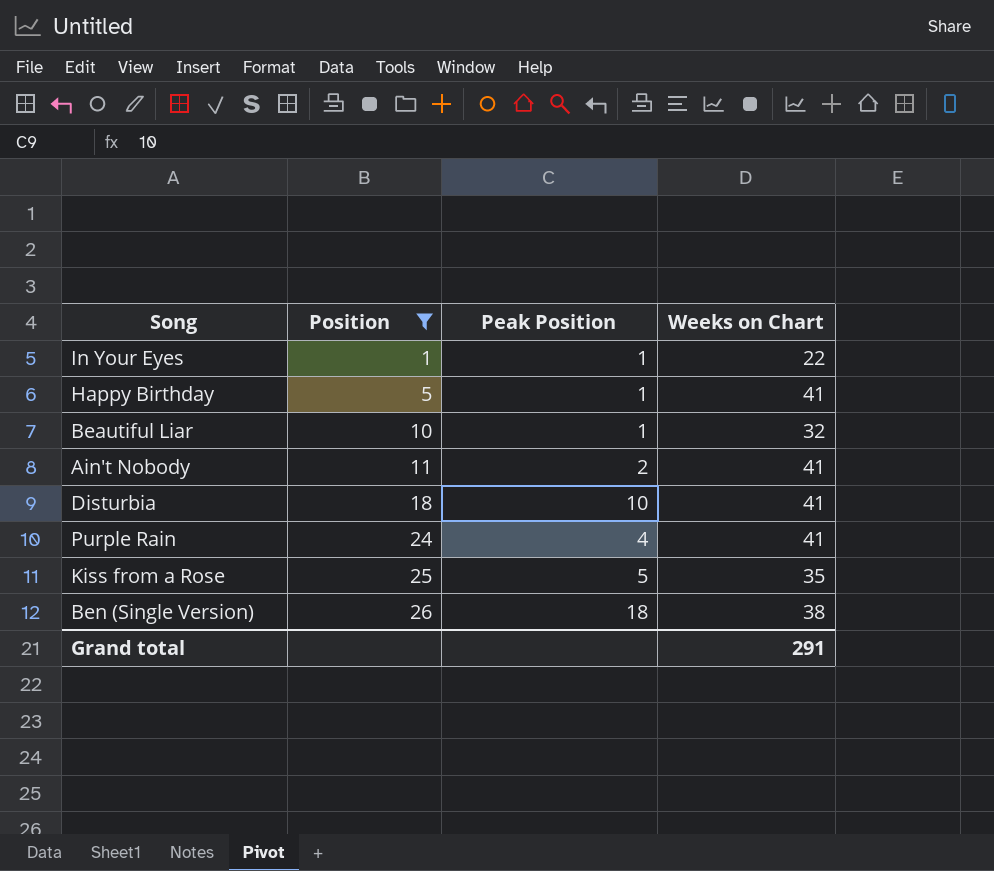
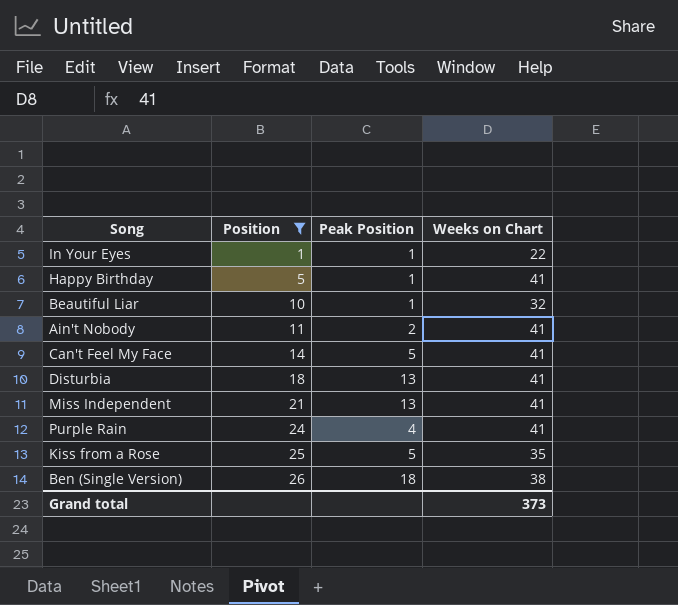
row Can't Feel My Face: none -> 14 | 5 | 41
Disturbia | Peak Position: 10 -> 13
row Miss Independent: none -> 21 | 13 | 41
Grand total | Weeks on Chart: 291 -> 373

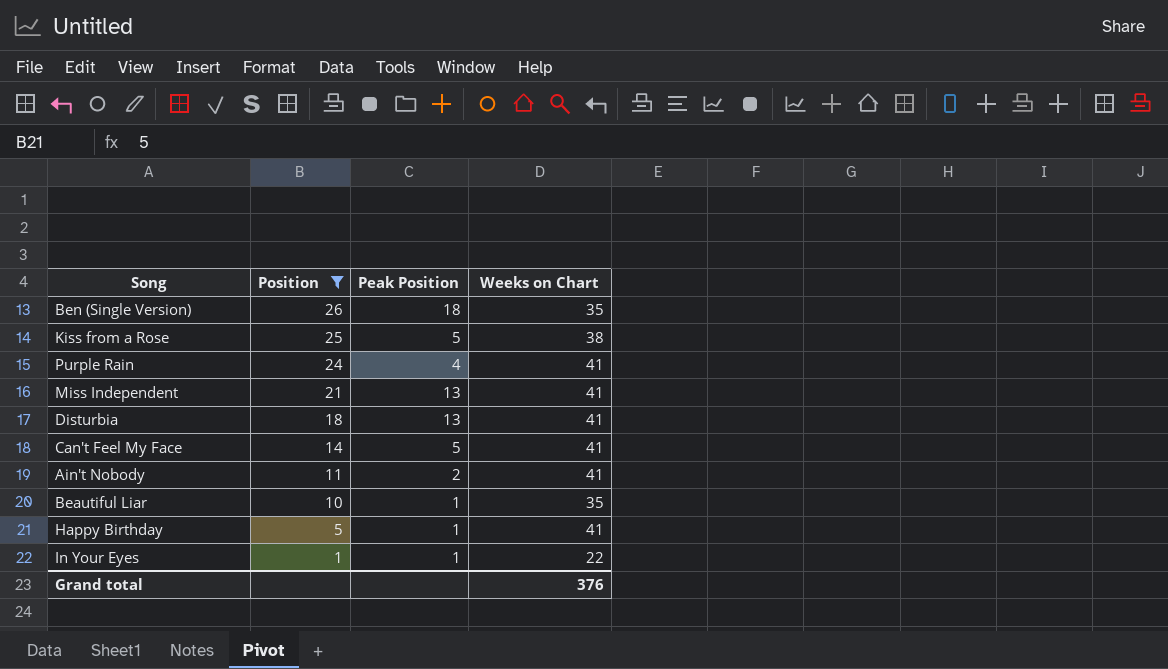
row order: Position ascending -> Position descending
Ben (Single Version) | Weeks on Chart: 38 -> 35
Kiss from a Rose | Weeks on Chart: 35 -> 38
Beautiful Liar | Weeks on Chart: 32 -> 35
Grand total | Weeks on Chart: 373 -> 376

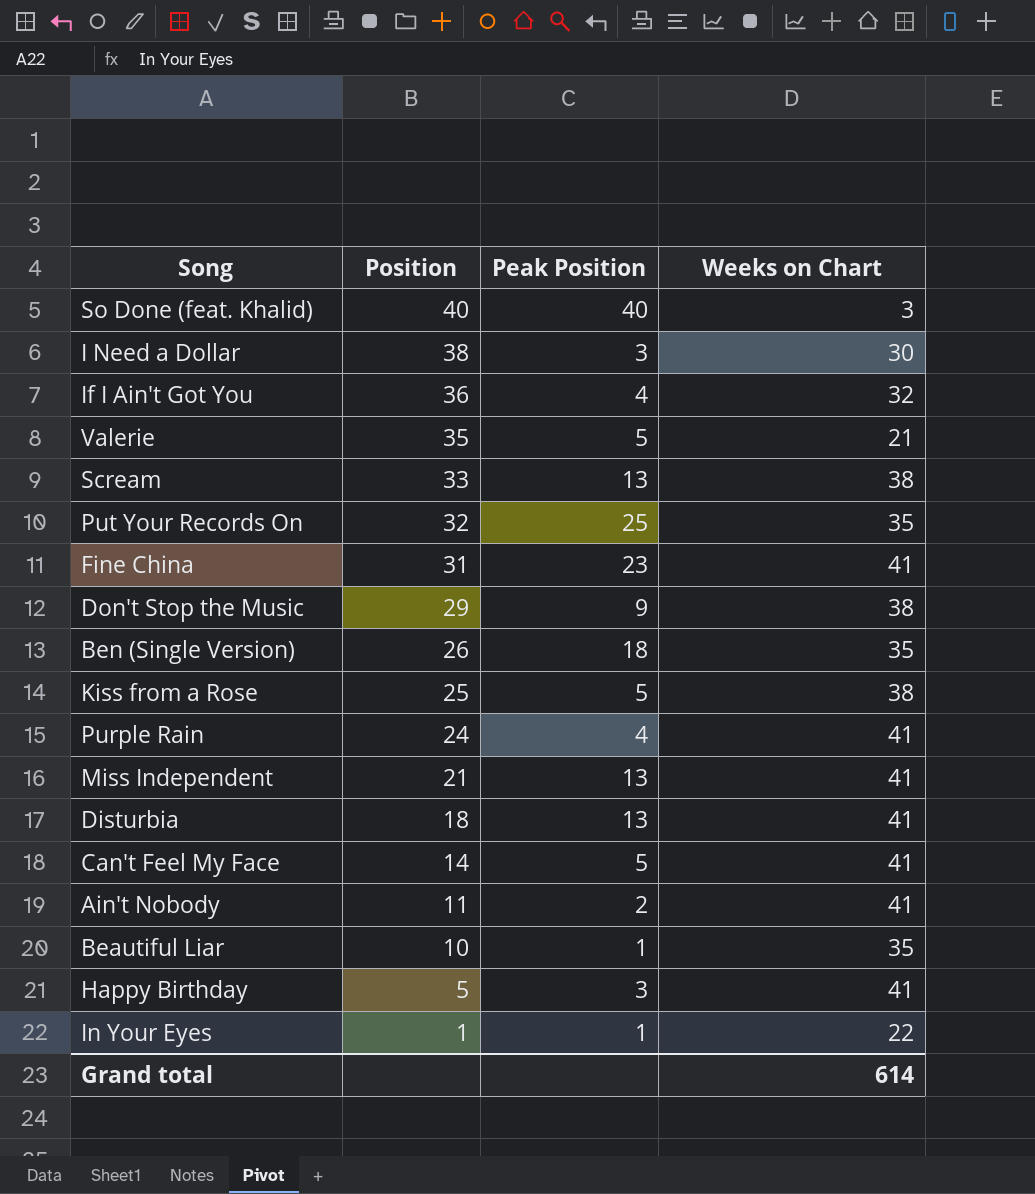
filter: Position <= 26 -> none
Happy Birthday | Peak Position: 1 -> 3
Grand total | Weeks on Chart: 376 -> 614

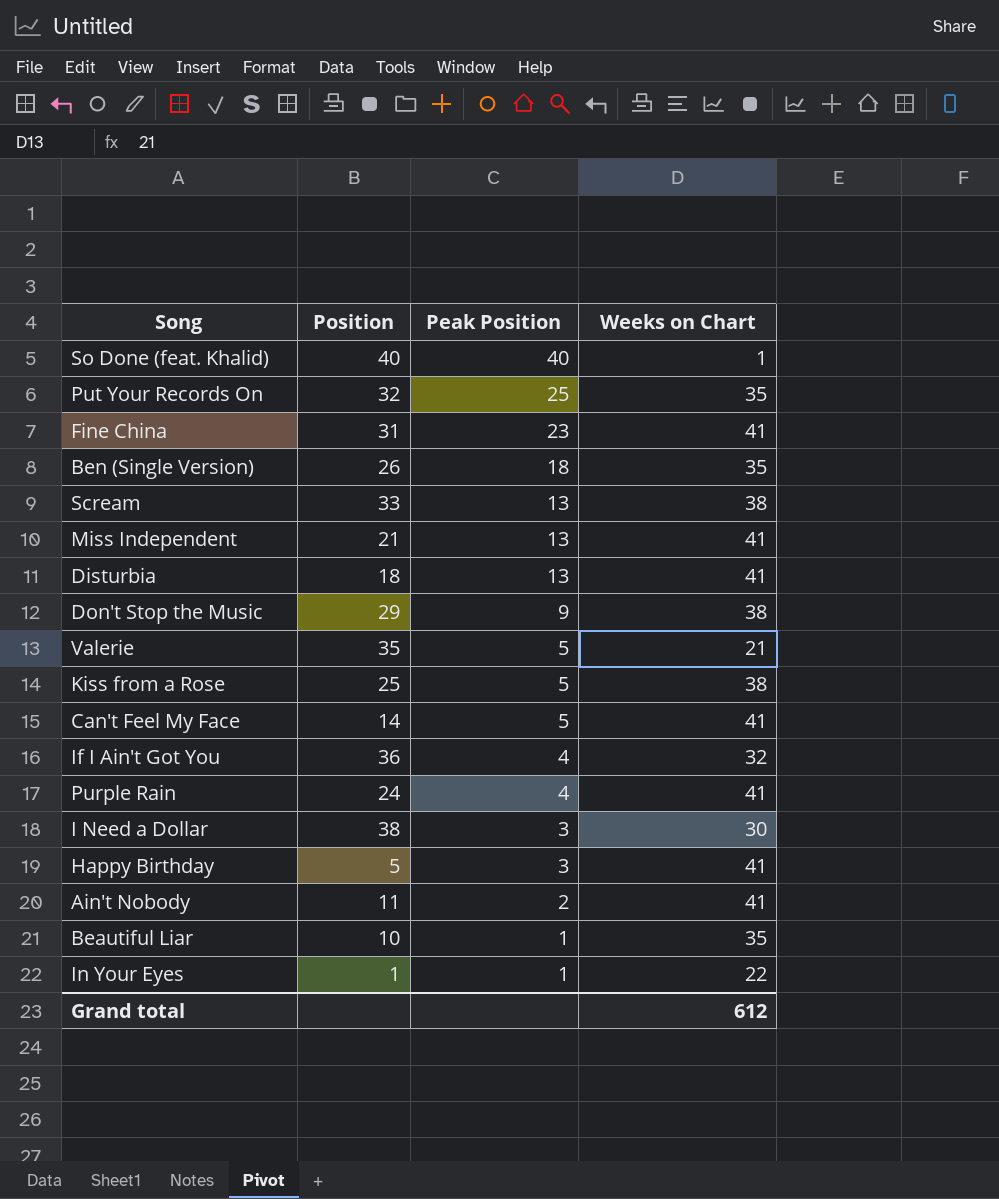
row order: Position descending -> Peak Position descending
So Done (feat. Khalid) | Weeks on Chart: 3 -> 1
Grand total | Weeks on Chart: 614 -> 612

